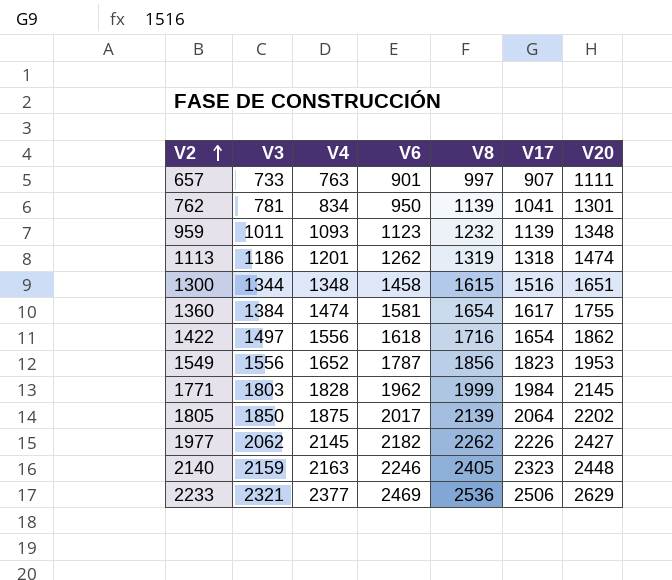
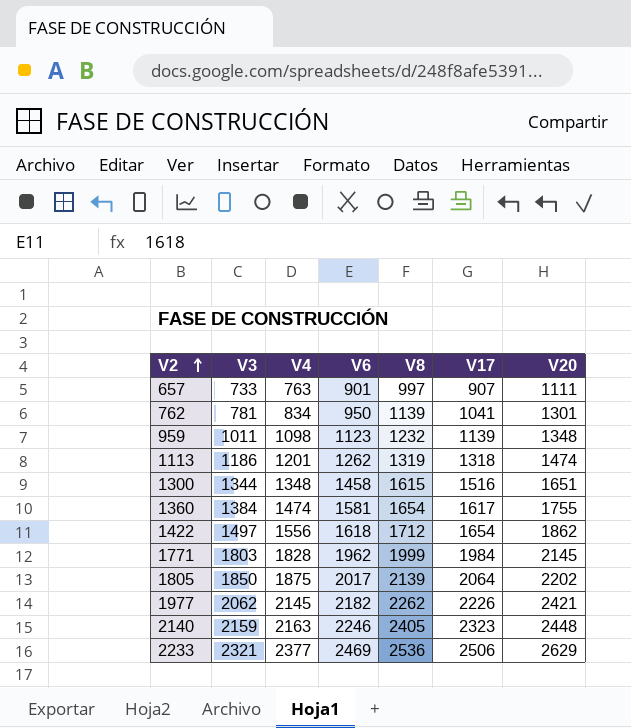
row 1549: 1556 | 1652 | 1787 | 1856 | 1823 | 1953 -> none
959 | V4: 1093 -> 1098
1422 | V8: 1716 -> 1712
1977 | V20: 2427 -> 2421

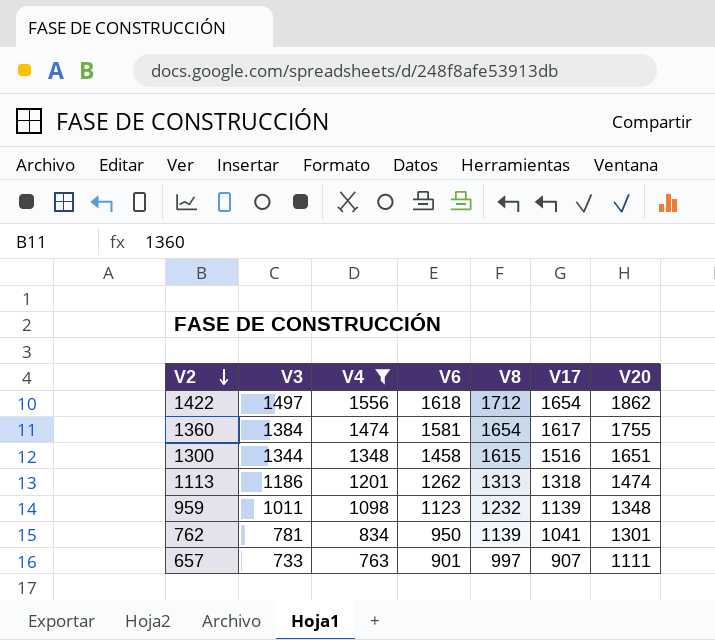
filter: none -> V4 <= 1556
row order: V2 ascending -> V2 descending
1113 | V8: 1319 -> 1313

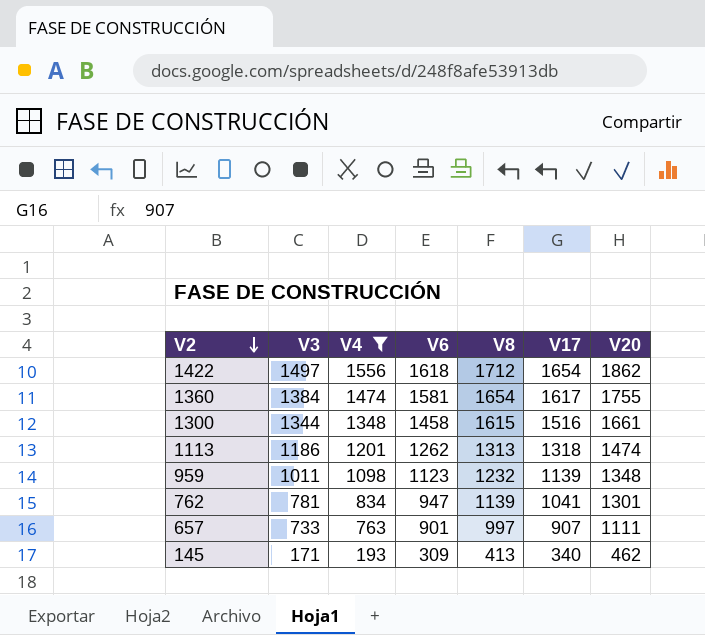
1300 | V20: 1651 -> 1661
762 | V6: 950 -> 947
row 145: none -> 171 | 193 | 309 | 413 | 340 | 462

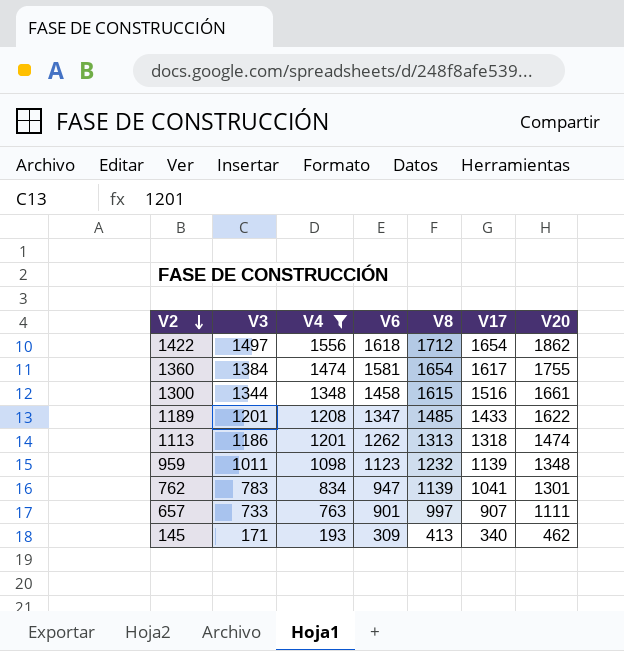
row 1189: none -> 1201 | 1208 | 1347 | 1485 | 1433 | 1622
762 | V3: 781 -> 783

